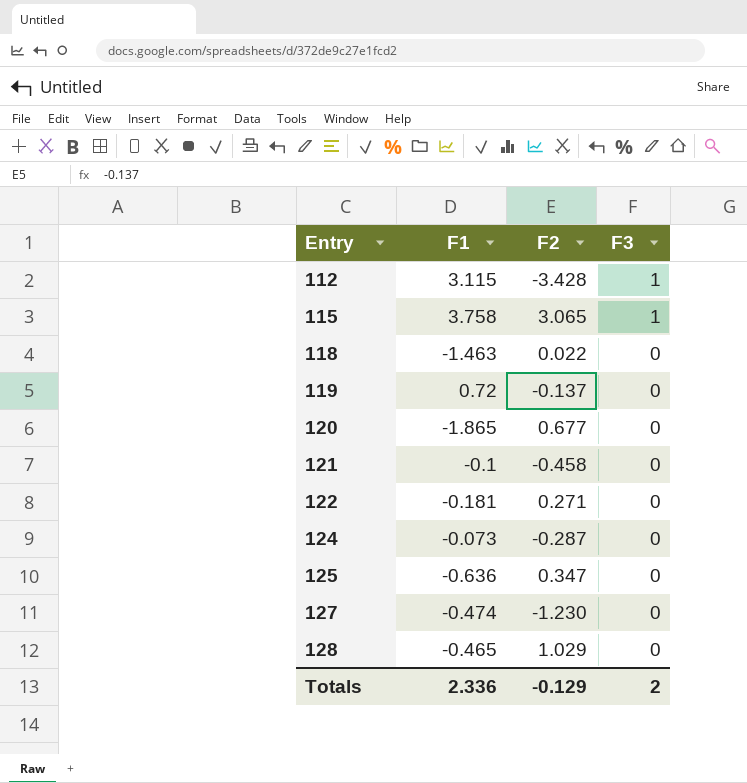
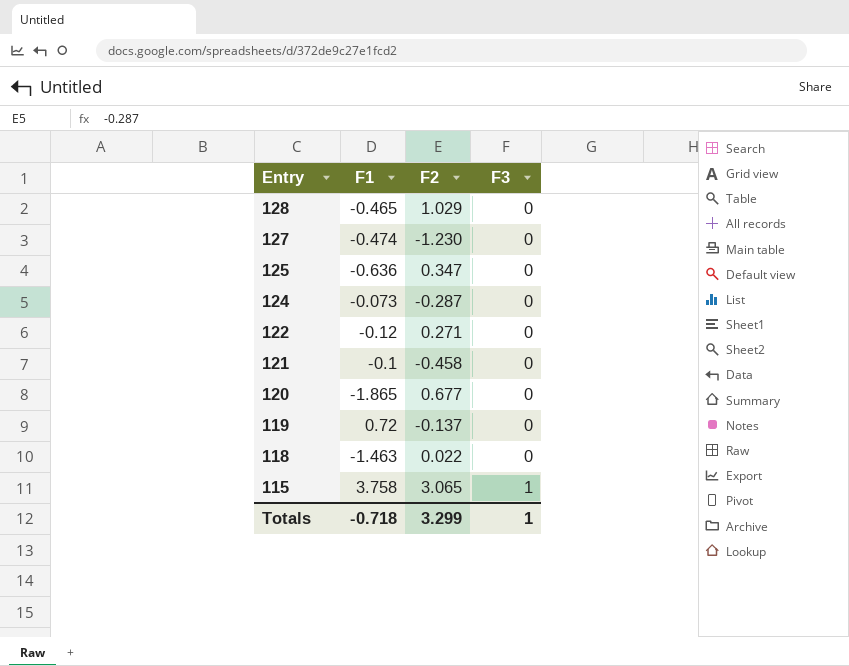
row order: Entry ascending -> Entry descending
row 112: 3.115 | -3.428 | 1 -> none
122 | F1: -0.181 -> -0.12
Totals | F1: 2.336 -> -0.718
Totals | F2: -0.129 -> 3.299
Totals | F3: 2 -> 1

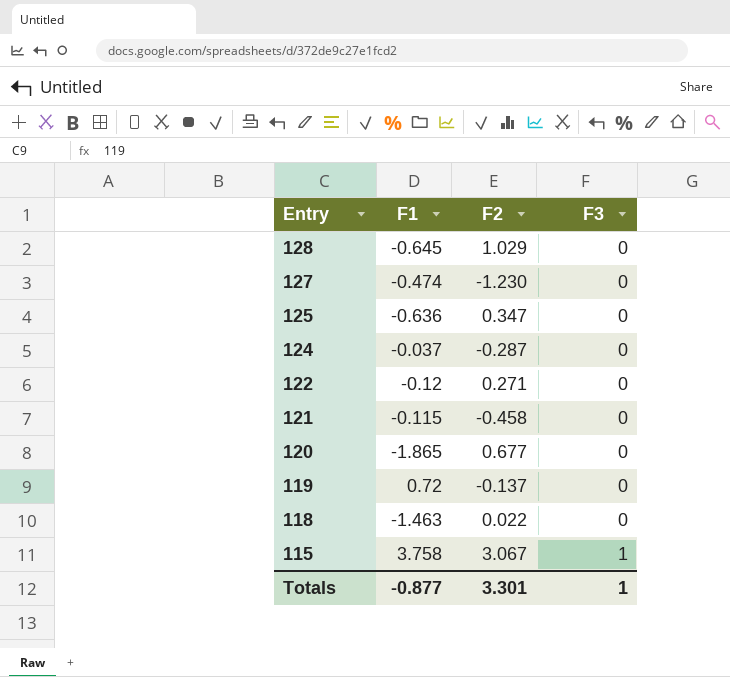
128 | F1: -0.465 -> -0.645
124 | F1: -0.073 -> -0.037
121 | F1: -0.1 -> -0.115
115 | F2: 3.065 -> 3.067
Totals | F1: -0.718 -> -0.877
Totals | F2: 3.299 -> 3.301

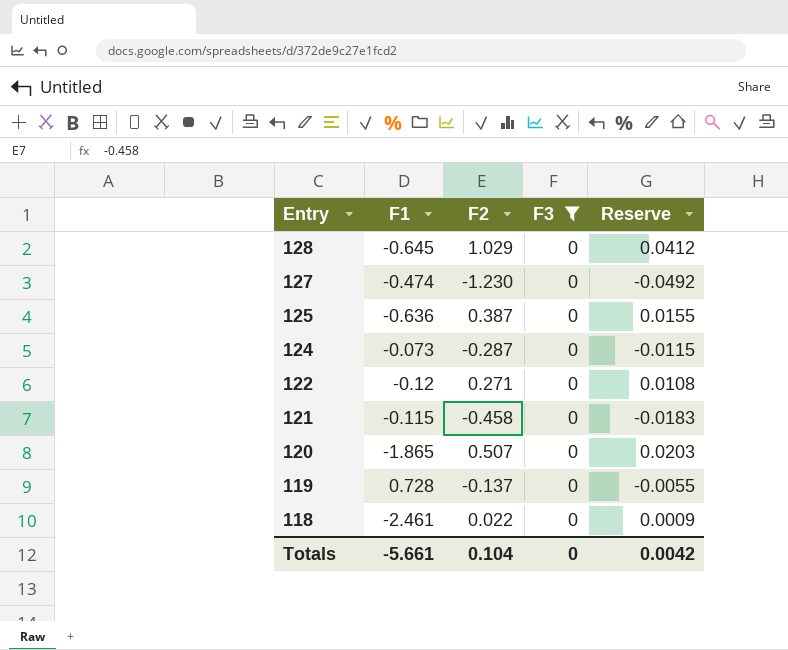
filter: none -> F3 = 0
column Reserve | formula: none -> [F2] * 0.04
125 | F2: 0.347 -> 0.387
124 | F1: -0.037 -> -0.073
120 | F2: 0.677 -> 0.507
119 | F1: 0.72 -> 0.728
118 | F1: -1.463 -> -2.461
Totals | F1: -0.877 -> -5.661
Totals | F2: 3.301 -> 0.104
Totals | F3: 1 -> 0

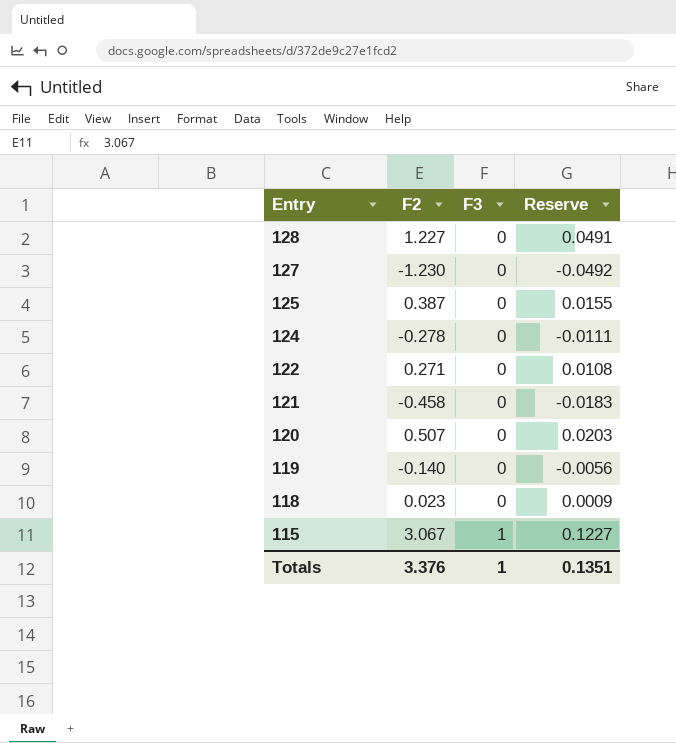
filter: F3 = 0 -> none
column F1 | position: 2 -> none
128 | F2: 1.029 -> 1.227
128 | Reserve: 0.0412 -> 0.0491
124 | F2: -0.287 -> -0.278
124 | Reserve: -0.0115 -> -0.0111
119 | F2: -0.137 -> -0.140
119 | Reserve: -0.0055 -> -0.0056
118 | F2: 0.022 -> 0.023
Totals | F2: 0.104 -> 3.376
Totals | F3: 0 -> 1
Totals | Reserve: 0.0042 -> 0.1351

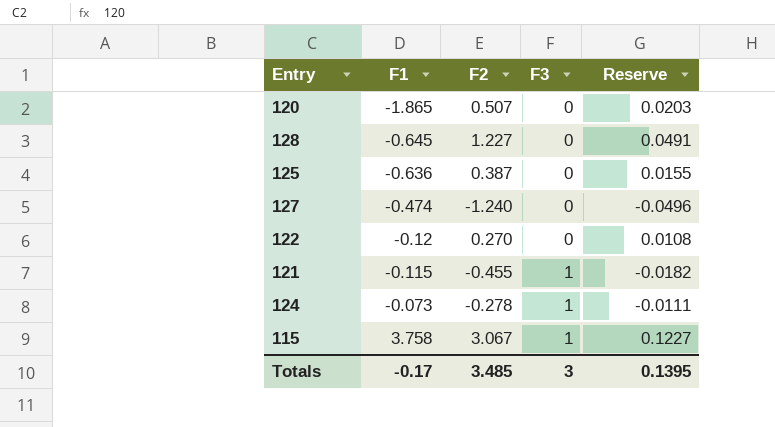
row order: Entry descending -> F1 ascending
column F1 | position: none -> 2
row 119: -0.140 | 0 | -0.0056 -> none
row 118: 0.023 | 0 | 0.0009 -> none
127 | F2: -1.230 -> -1.240
127 | Reserve: -0.0492 -> -0.0496
122 | F2: 0.271 -> 0.270
121 | F2: -0.458 -> -0.455
121 | F3: 0 -> 1
121 | Reserve: -0.0183 -> -0.0182
124 | F3: 0 -> 1
Totals | F2: 3.376 -> 3.485
Totals | F3: 1 -> 3
Totals | Reserve: 0.1351 -> 0.1395

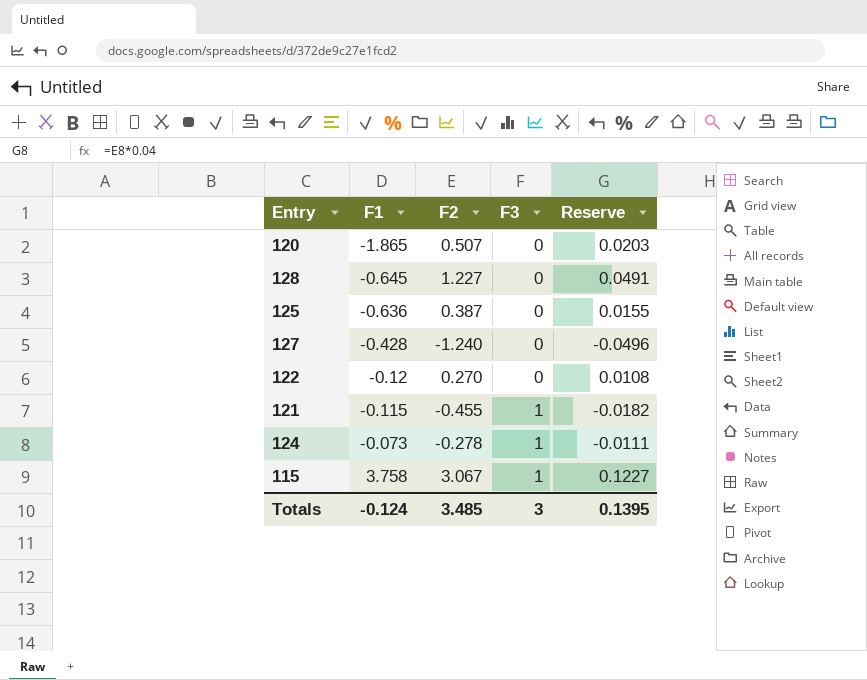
127 | F1: -0.474 -> -0.428
Totals | F1: -0.17 -> -0.124

